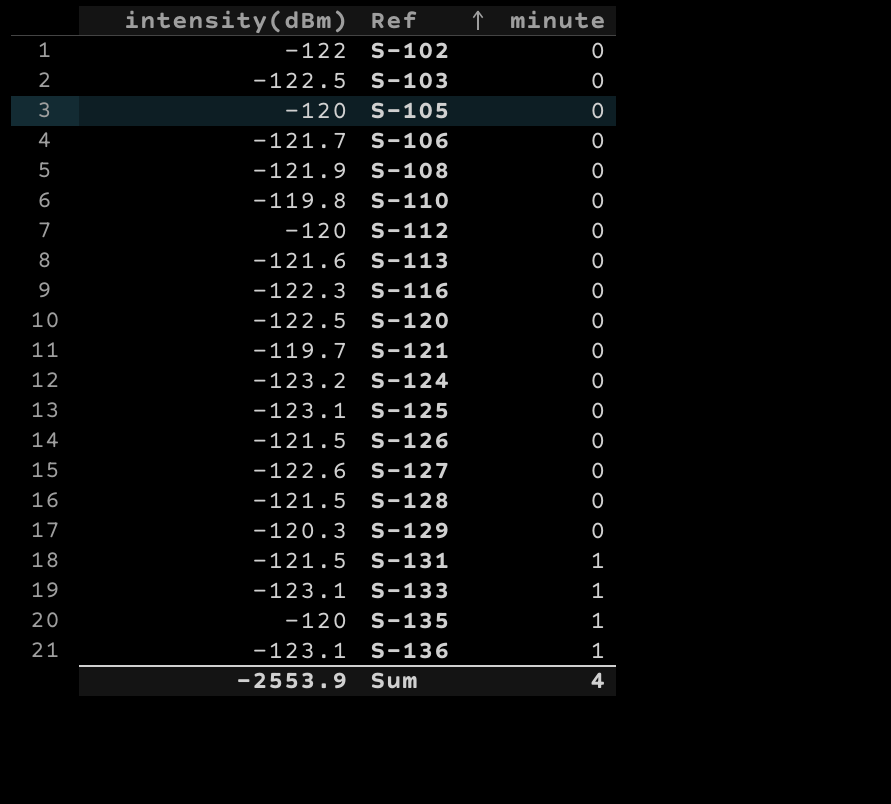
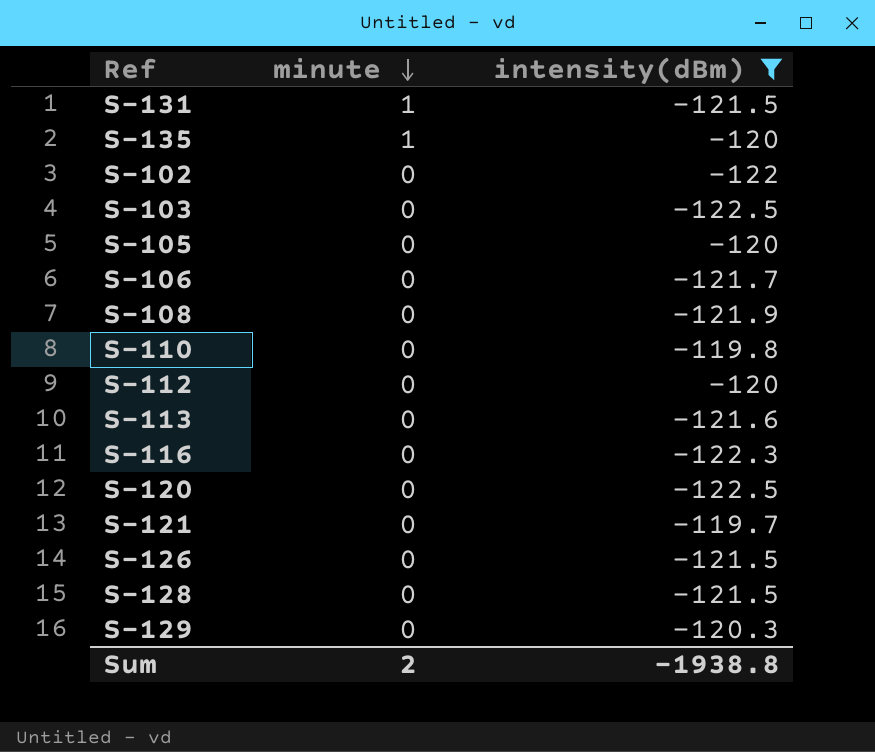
filter: none -> intensity(dBm) >= -122.5
row order: Ref ascending -> minute descending
column intensity(dBm) | position: 1 -> 3
Sum | minute: 4 -> 2
Sum | intensity(dBm): -2553.9 -> -1938.8

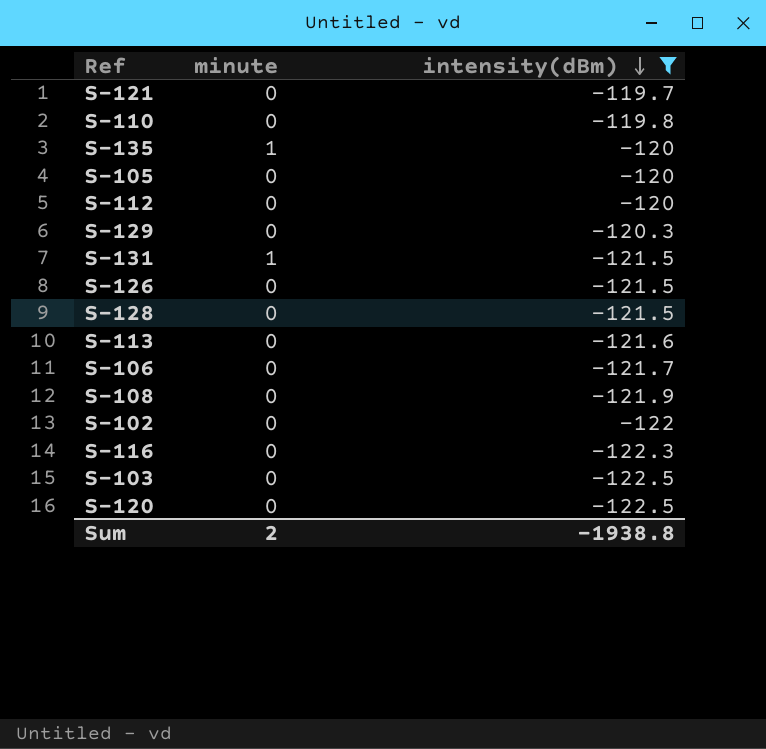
row order: minute descending -> intensity(dBm) descending

